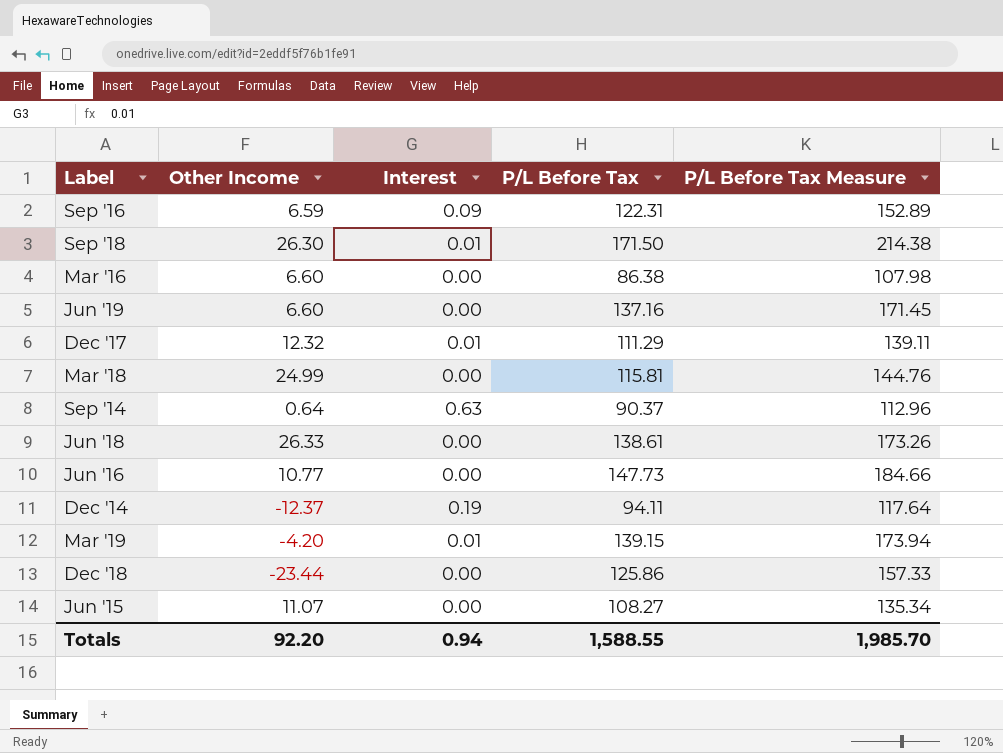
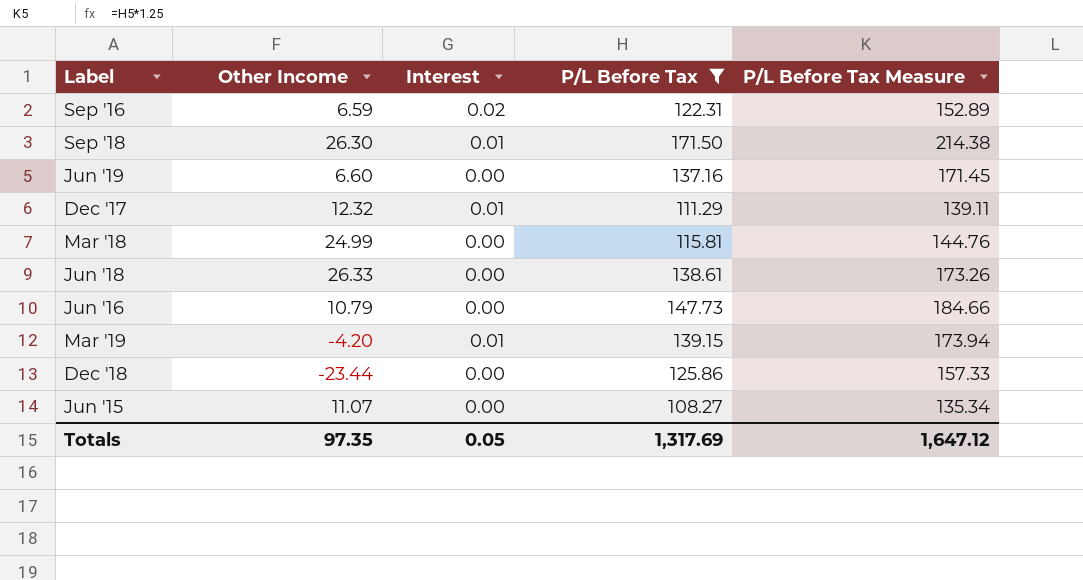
filter: none -> P/L Before Tax >= 108.27
Sep '16 | Interest: 0.09 -> 0.02
Jun '16 | Other Income: 10.77 -> 10.79
Totals | Other Income: 92.20 -> 97.35
Totals | Interest: 0.94 -> 0.05
Totals | P/L Before Tax: 1,588.55 -> 1,317.69
Totals | P/L Before Tax Measure: 1,985.70 -> 1,647.12

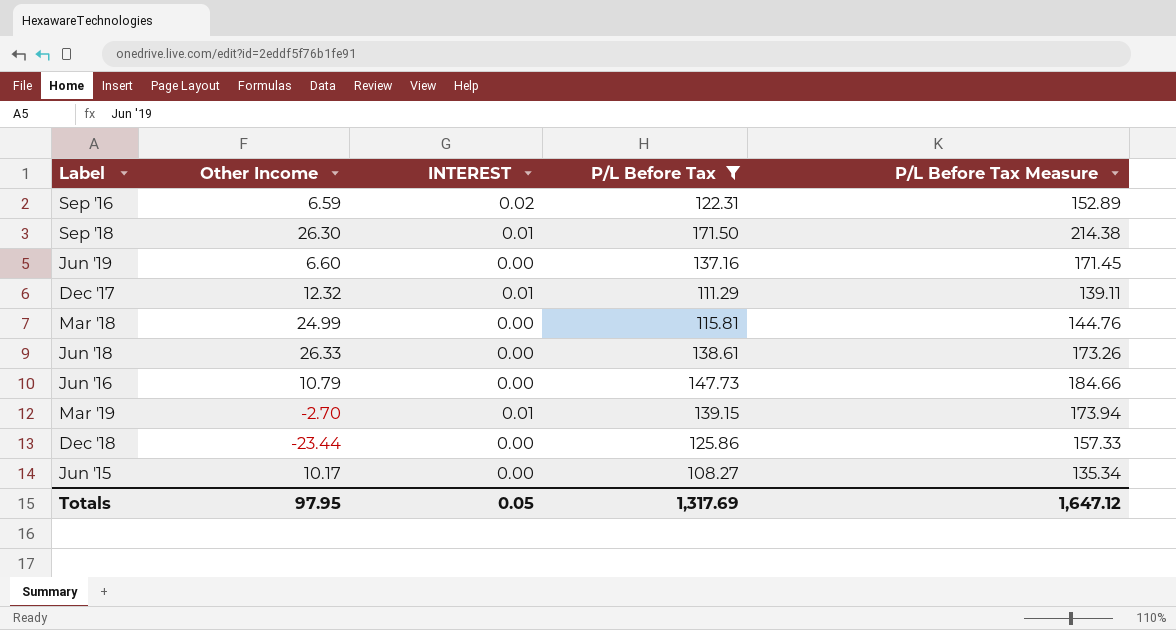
column name: Interest -> INTEREST
Mar '19 | Other Income: -4.20 -> -2.70
Jun '15 | Other Income: 11.07 -> 10.17
Totals | Other Income: 97.35 -> 97.95

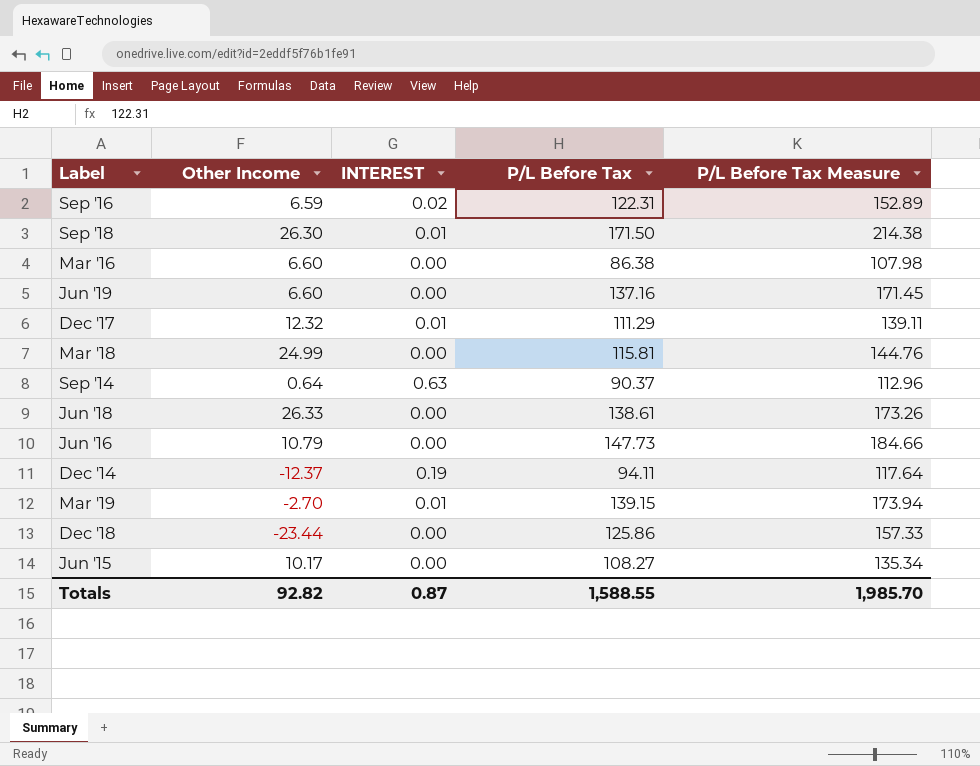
filter: P/L Before Tax >= 108.27 -> none
Totals | Other Income: 97.95 -> 92.82
Totals | INTEREST: 0.05 -> 0.87
Totals | P/L Before Tax: 1,317.69 -> 1,588.55
Totals | P/L Before Tax Measure: 1,647.12 -> 1,985.70

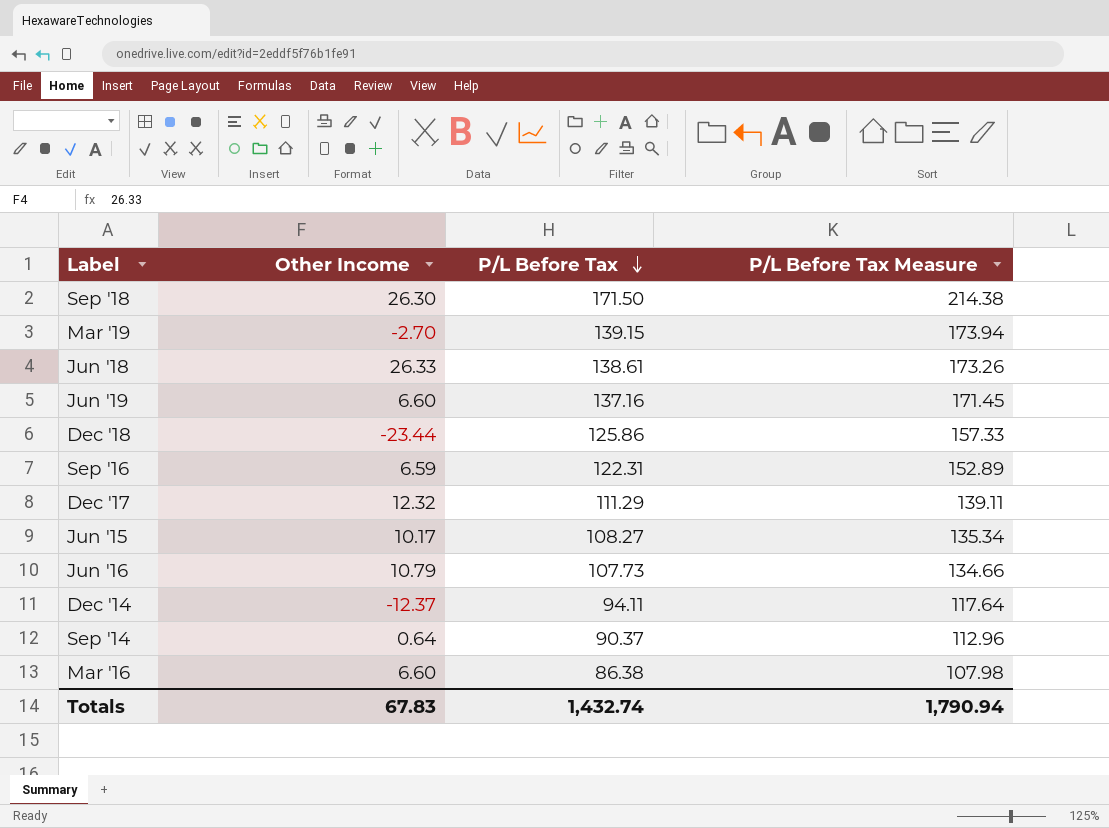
row order: none -> P/L Before Tax descending
column INTEREST | position: 3 -> none
row Mar '18: 24.99 | 0.00 | 115.81 | 144.76 -> none
Jun '16 | P/L Before Tax: 147.73 -> 107.73
Jun '16 | P/L Before Tax Measure: 184.66 -> 134.66
Totals | Other Income: 92.82 -> 67.83
Totals | P/L Before Tax: 1,588.55 -> 1,432.74
Totals | P/L Before Tax Measure: 1,985.70 -> 1,790.94

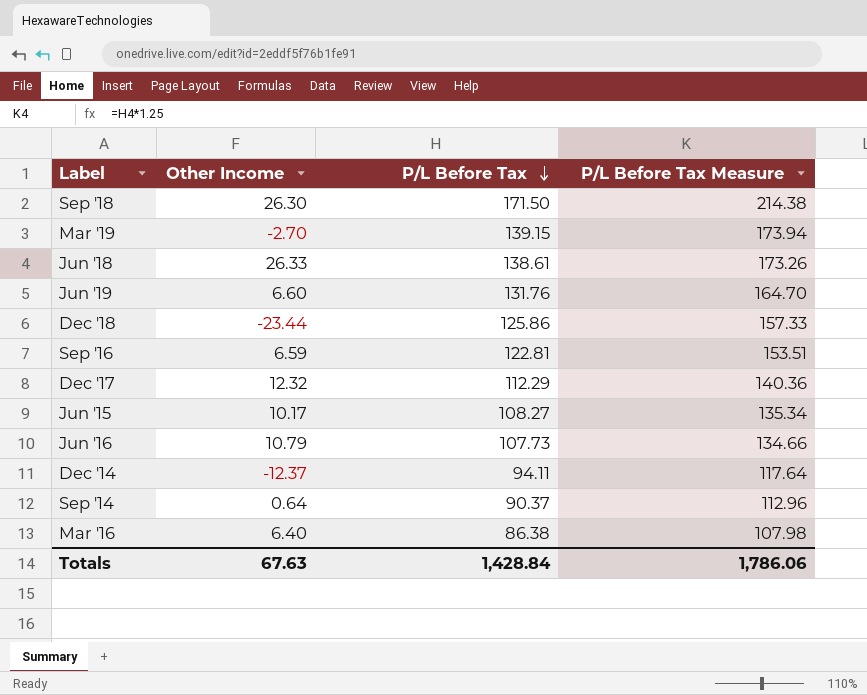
Jun '19 | P/L Before Tax: 137.16 -> 131.76
Jun '19 | P/L Before Tax Measure: 171.45 -> 164.70
Sep '16 | P/L Before Tax: 122.31 -> 122.81
Sep '16 | P/L Before Tax Measure: 152.89 -> 153.51
Dec '17 | P/L Before Tax: 111.29 -> 112.29
Dec '17 | P/L Before Tax Measure: 139.11 -> 140.36
Mar '16 | Other Income: 6.60 -> 6.40
Totals | Other Income: 67.83 -> 67.63
Totals | P/L Before Tax: 1,432.74 -> 1,428.84
Totals | P/L Before Tax Measure: 1,790.94 -> 1,786.06

